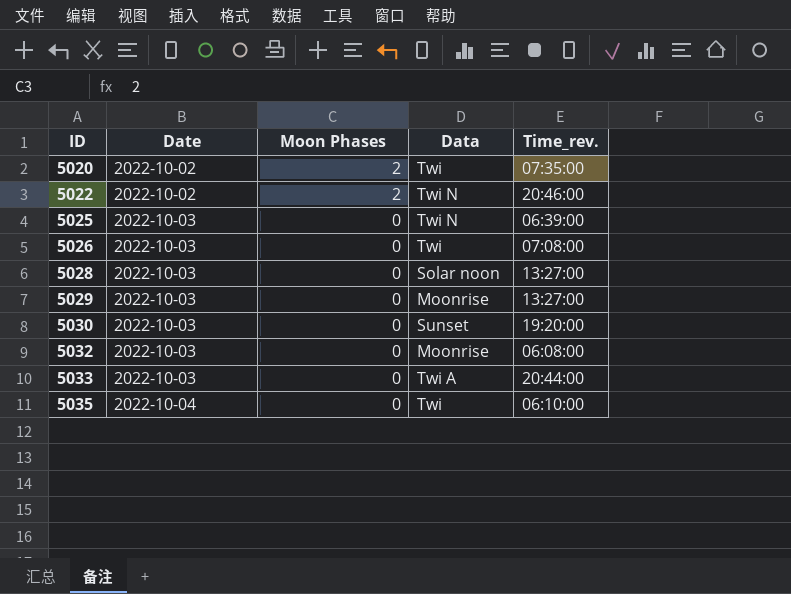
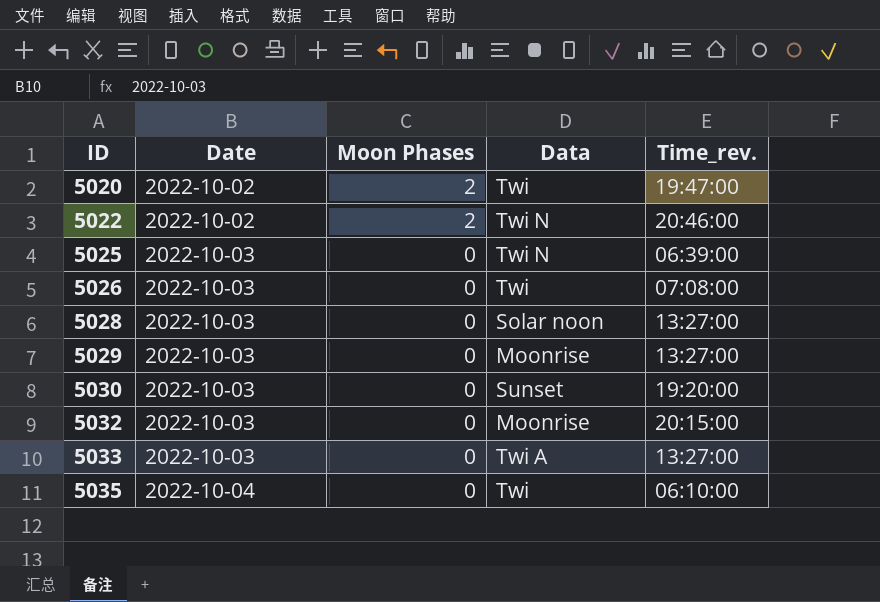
5020 | Time_rev.: 07:35:00 -> 19:47:00
5032 | Time_rev.: 06:08:00 -> 20:15:00
5033 | Time_rev.: 20:44:00 -> 13:27:00

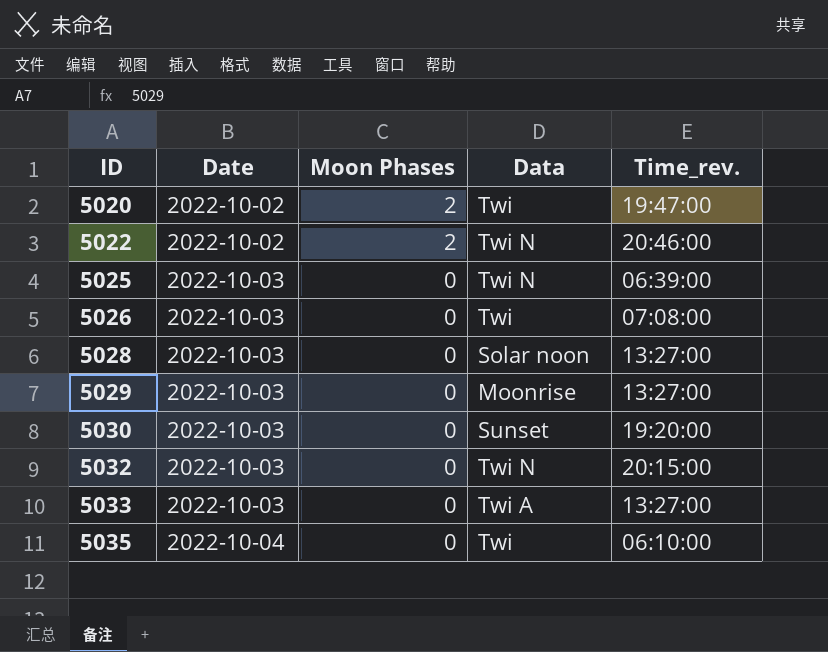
5032 | Data: Moonrise -> Twi N

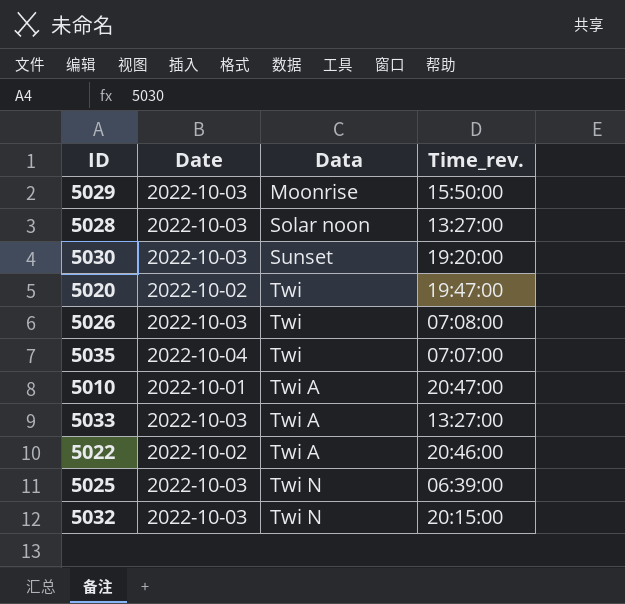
row order: ID ascending -> Data ascending
column Moon Phases | position: 3 -> none
5029 | Time_rev.: 13:27:00 -> 15:50:00
5035 | Time_rev.: 06:10:00 -> 07:07:00
row 5010: none -> 2022-10-01 | Twi A | 20:47:00
5022 | Data: Twi N -> Twi A

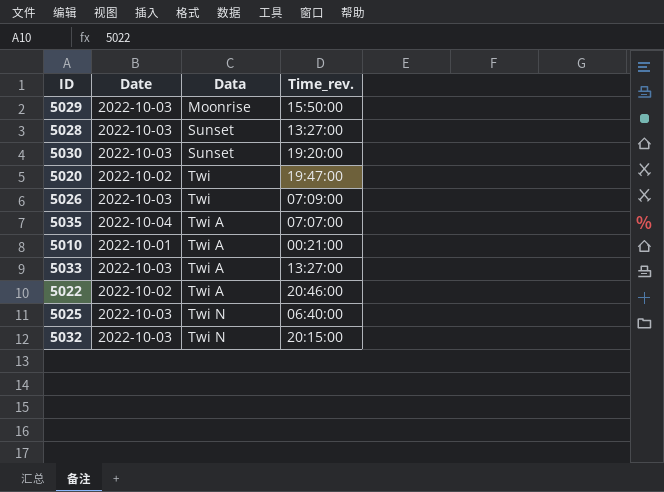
5028 | Data: Solar noon -> Sunset
5026 | Time_rev.: 07:08:00 -> 07:09:00
5035 | Data: Twi -> Twi A
5010 | Time_rev.: 20:47:00 -> 00:21:00
5025 | Time_rev.: 06:39:00 -> 06:40:00

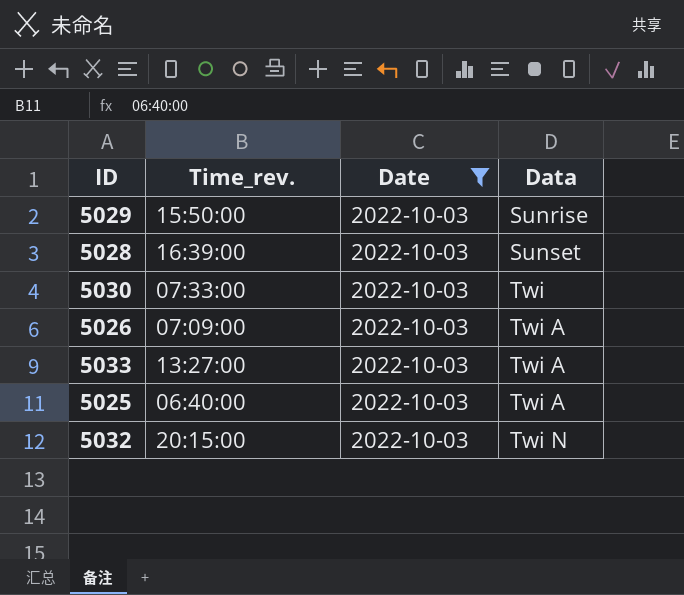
filter: none -> Date = 2022-10-03
column Time_rev. | position: 4 -> 2
5029 | Data: Moonrise -> Sunrise
5028 | Time_rev.: 13:27:00 -> 16:39:00
5030 | Time_rev.: 19:20:00 -> 07:33:00
5030 | Data: Sunset -> Twi
5026 | Data: Twi -> Twi A
5025 | Data: Twi N -> Twi A

